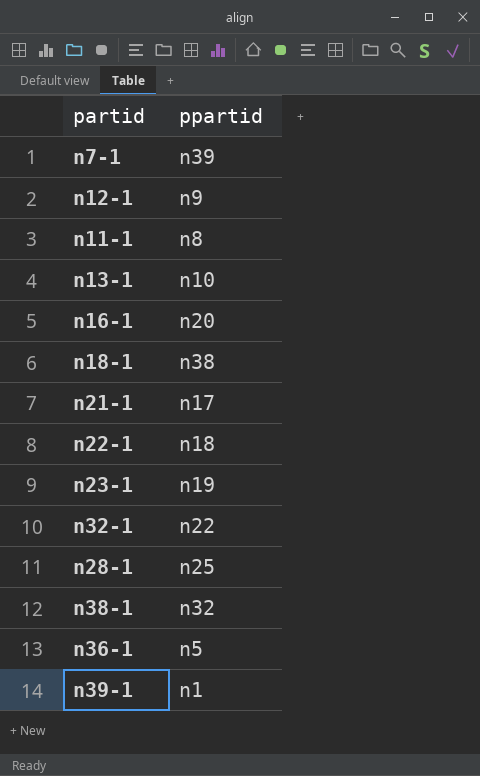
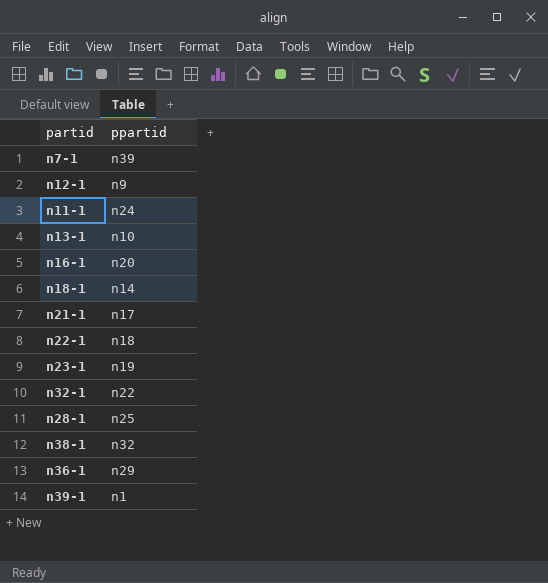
n11-1 | ppartid: n8 -> n24
n18-1 | ppartid: n38 -> n14
n36-1 | ppartid: n5 -> n29

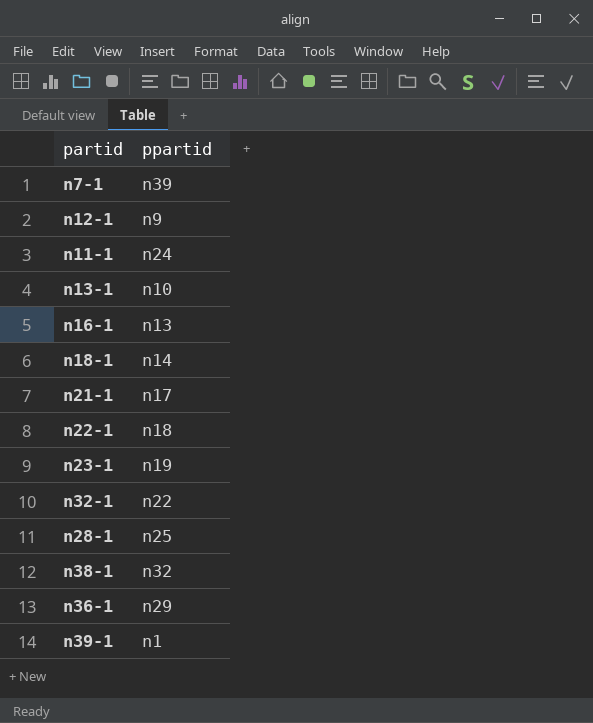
n16-1 | ppartid: n20 -> n13

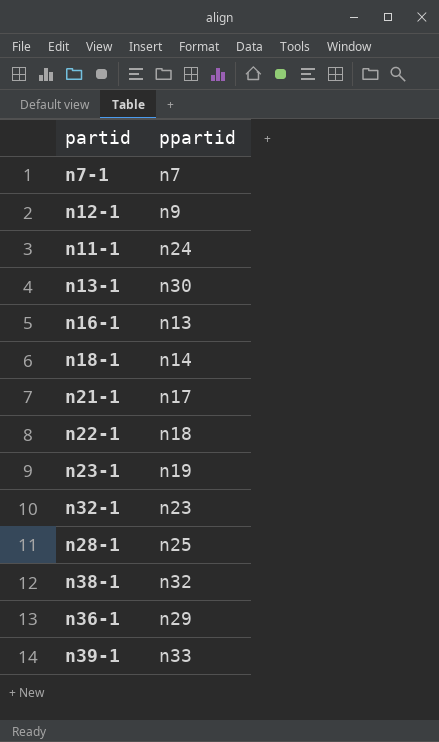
n7-1 | ppartid: n39 -> n7
n13-1 | ppartid: n10 -> n30
n32-1 | ppartid: n22 -> n23
n39-1 | ppartid: n1 -> n33

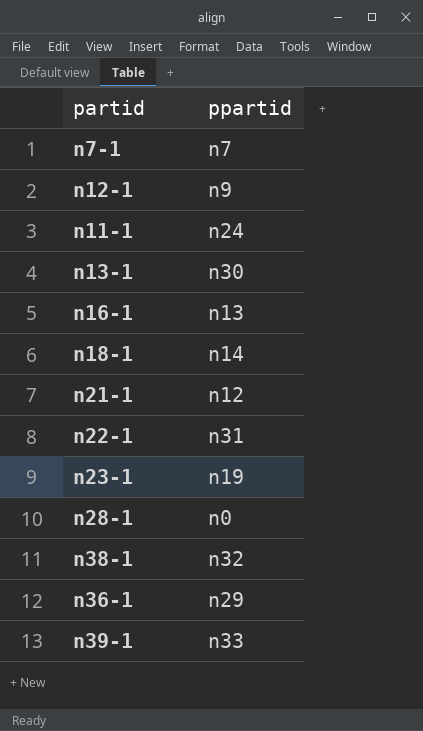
row n32-1: n23 -> none
n21-1 | ppartid: n17 -> n12
n22-1 | ppartid: n18 -> n31
n28-1 | ppartid: n25 -> n0

